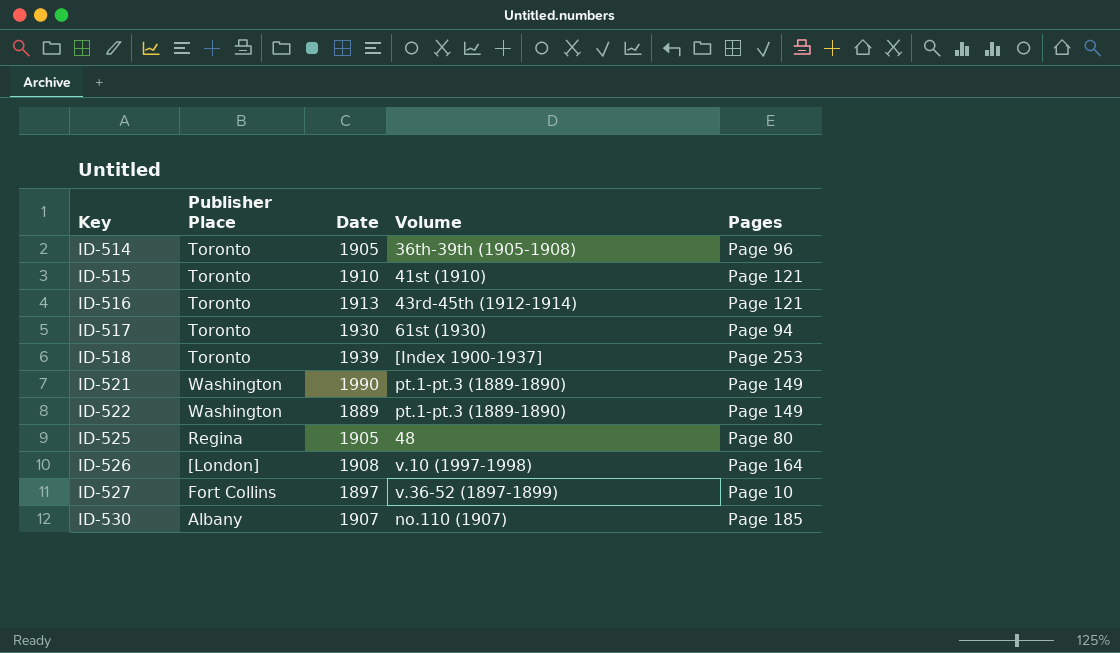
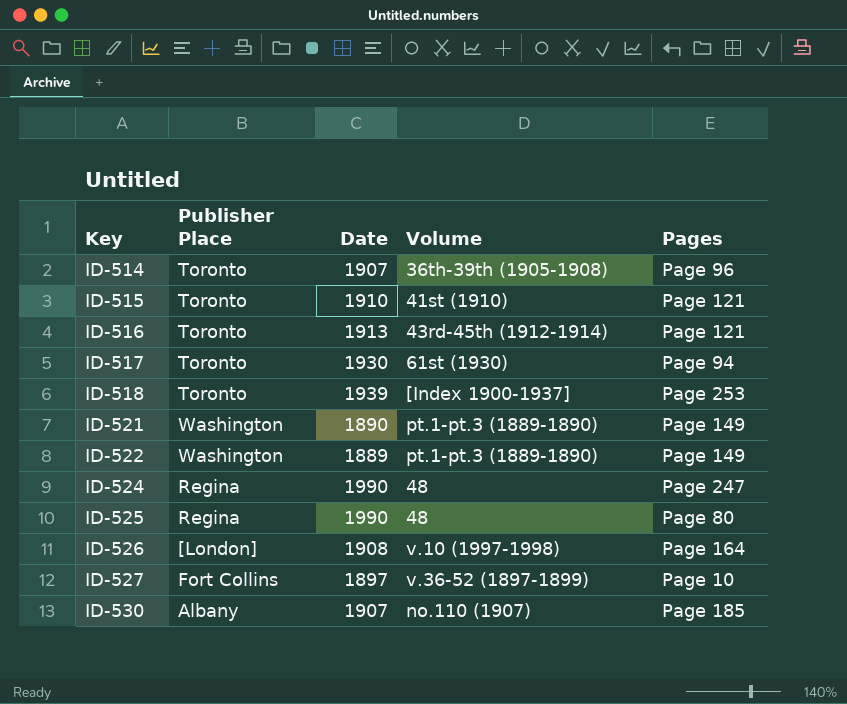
ID-514 | Date: 1905 -> 1907
ID-521 | Date: 1990 -> 1890
row ID-524: none -> Regina | 1990 | 48 | Page 247
ID-525 | Date: 1905 -> 1990

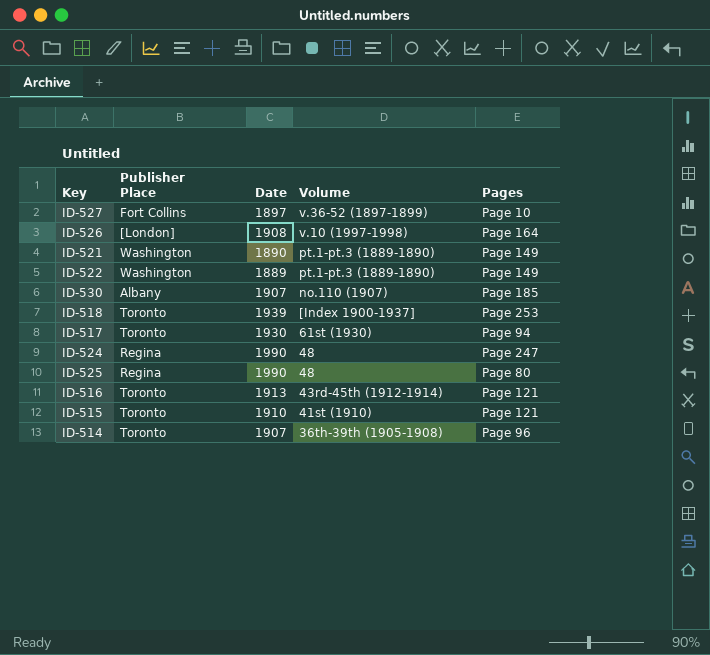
row order: Key ascending -> Volume descending

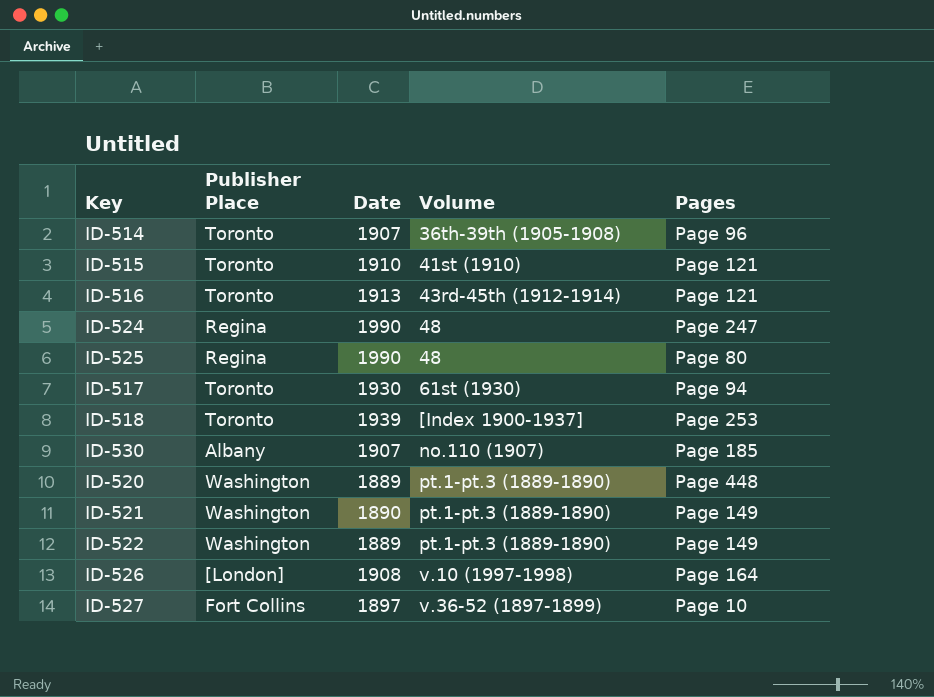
row order: Volume descending -> Volume ascending
row ID-520: none -> Washington | 1889 | pt.1-pt.3 (1889-1890) | Page 448

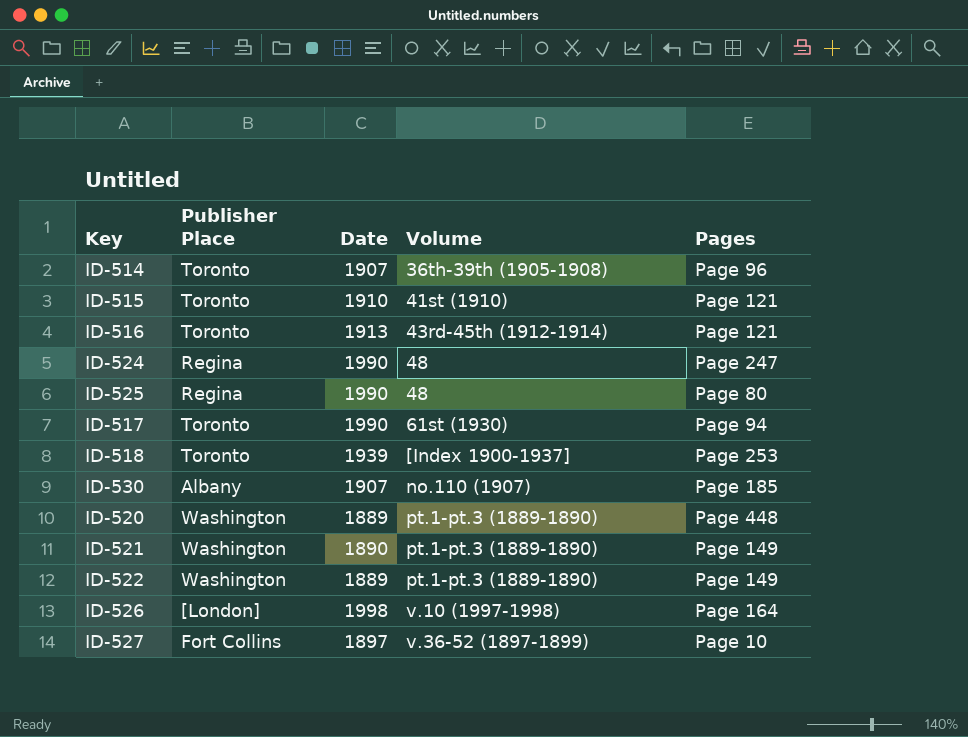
ID-517 | Date: 1930 -> 1990
ID-526 | Date: 1908 -> 1998

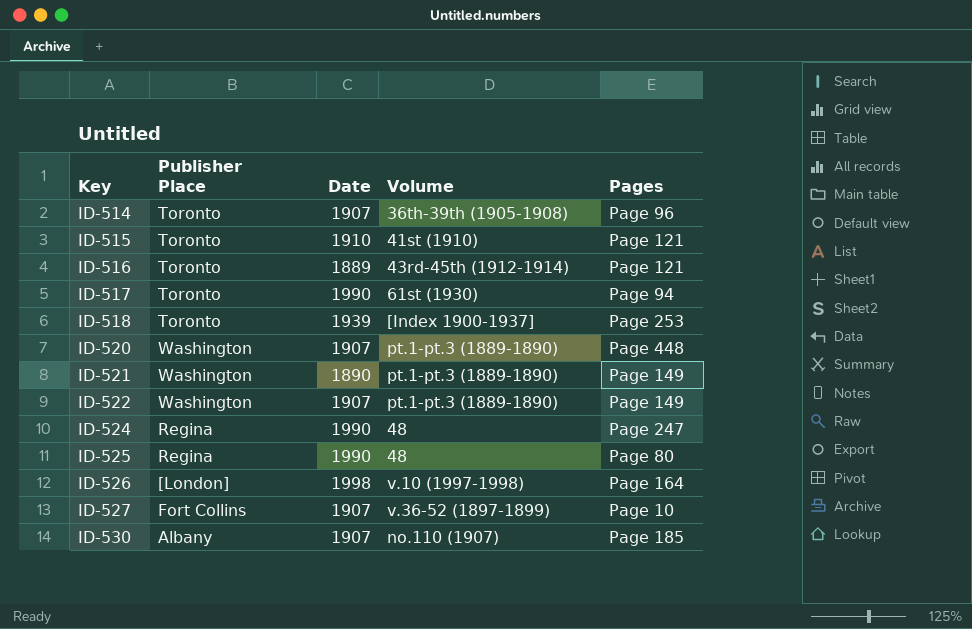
row order: Volume ascending -> Key ascending
ID-516 | Date: 1913 -> 1889
ID-520 | Date: 1889 -> 1907
ID-522 | Date: 1889 -> 1907
ID-527 | Date: 1897 -> 1907

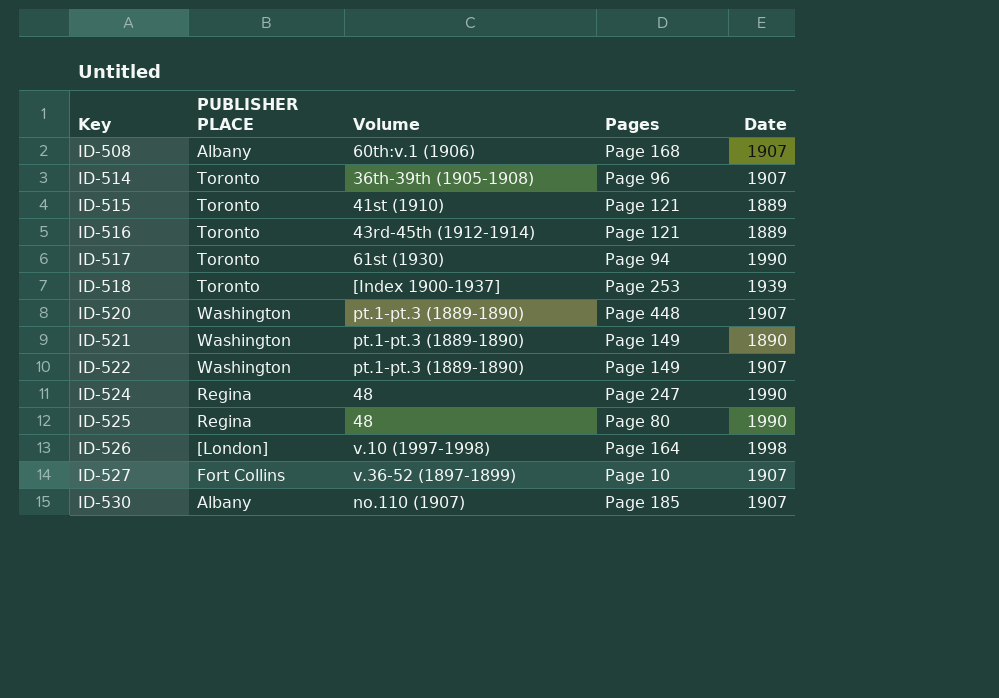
column name: Publisher Place -> PUBLISHER PLACE
column Date | position: 3 -> 5
row ID-508: none -> Albany | 60th:v.1 (1906) | Page 168 | 1907
ID-515 | Date: 1910 -> 1889

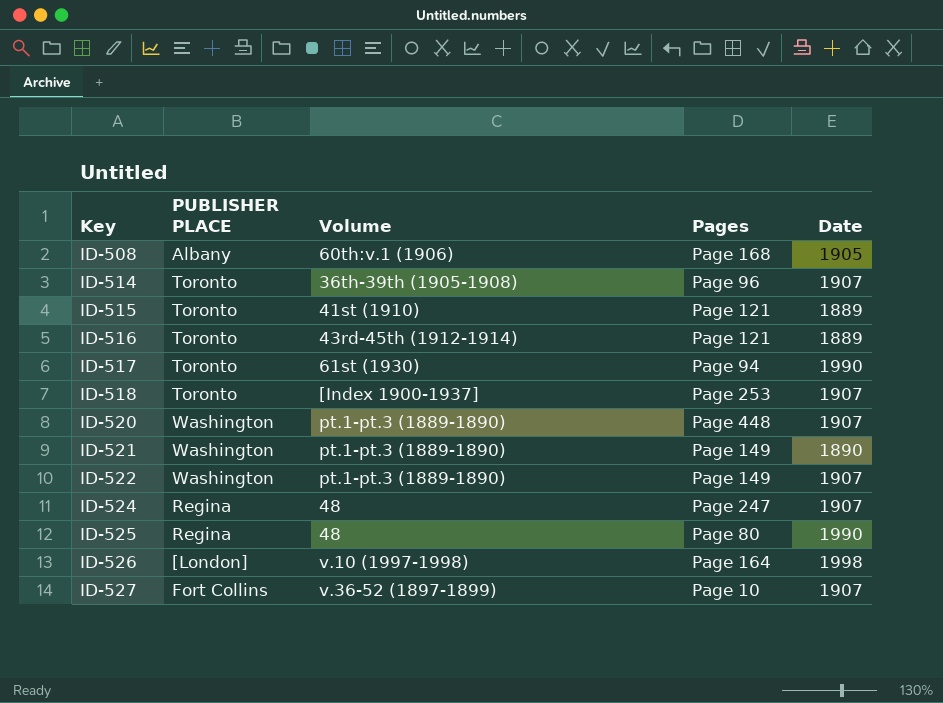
row ID-530: Albany | no.110 (1907) | Page 185 | 1907 -> none
ID-508 | Date: 1907 -> 1905
ID-518 | Date: 1939 -> 1907
ID-524 | Date: 1990 -> 1907

